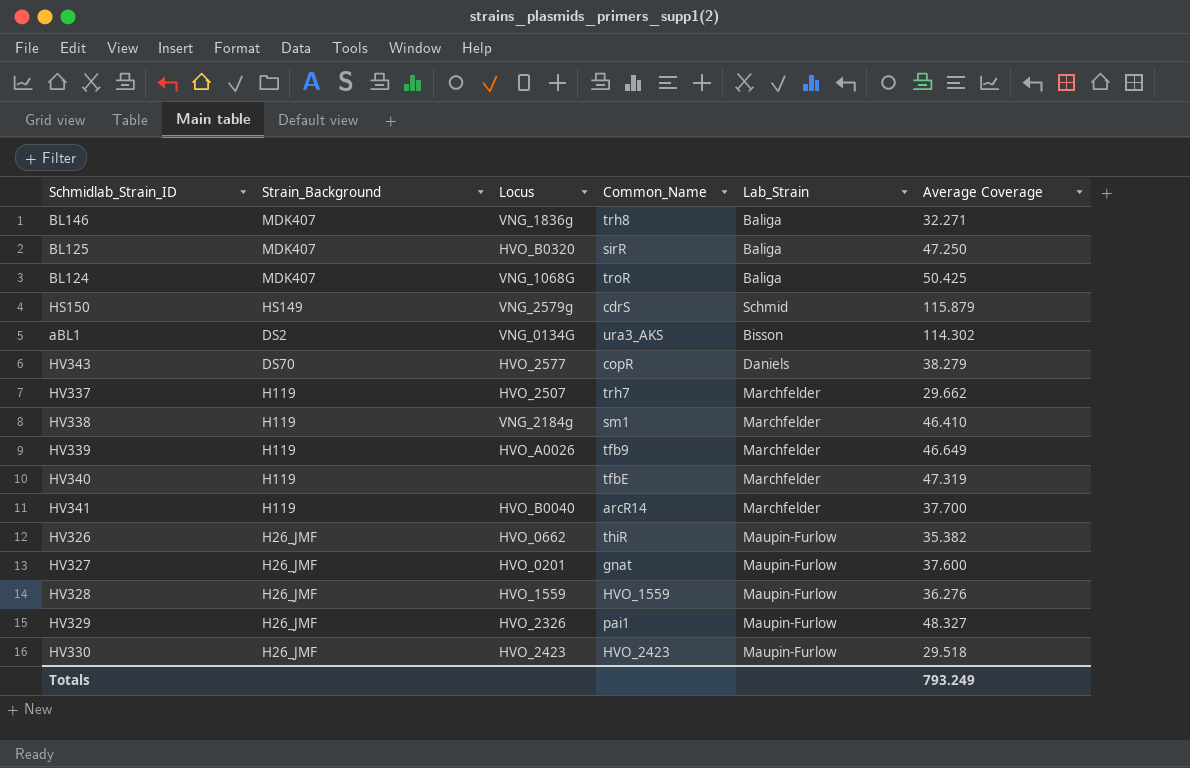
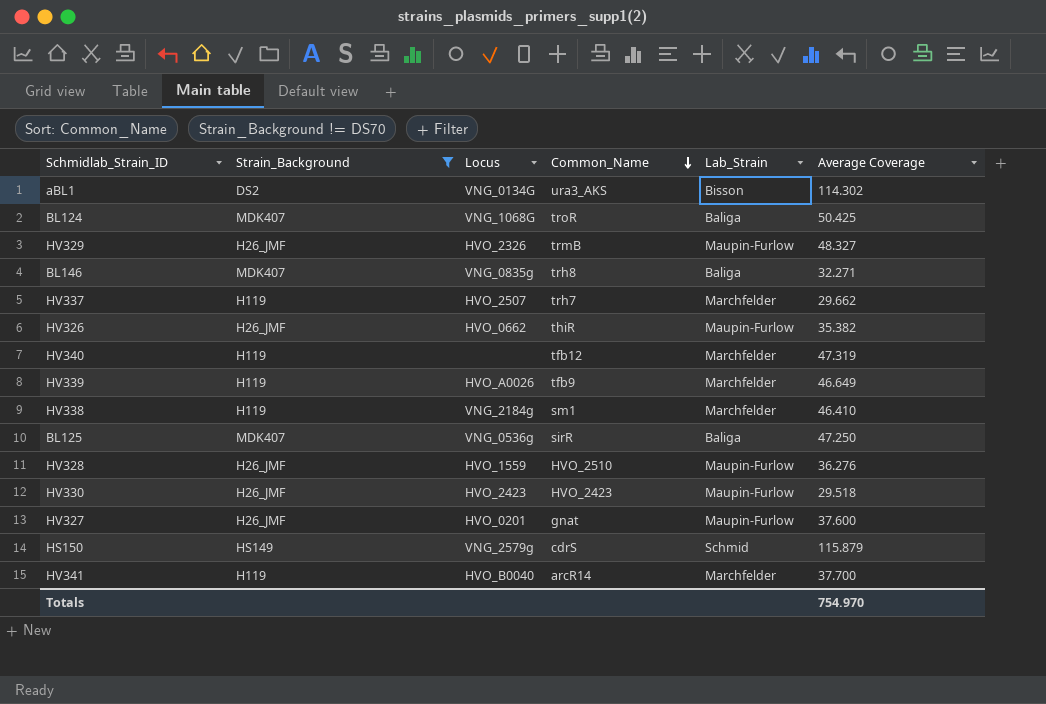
filter: none -> Strain_Background != DS70
row order: none -> Common_Name descending
HV329 | Common_Name: pai1 -> trmB
BL146 | Locus: VNG_1836g -> VNG_0835g
HV340 | Common_Name: tfbE -> tfb12
BL125 | Locus: HVO_B0320 -> VNG_0536g
HV328 | Common_Name: HVO_1559 -> HVO_2510
Totals | Average Coverage: 793.249 -> 754.970

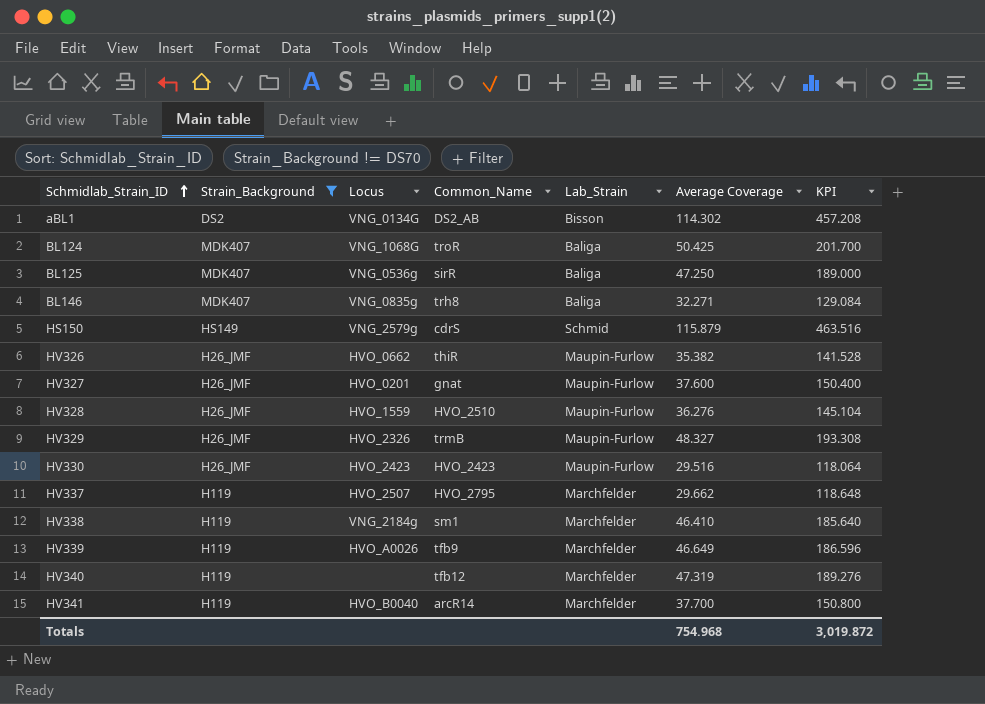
row order: Common_Name descending -> Schmidlab_Strain_ID ascending
column KPI | formula: none -> [Average Coverage] * 4
aBL1 | Common_Name: ura3_AKS -> DS2_AB
HV330 | Average Coverage: 29.518 -> 29.516
HV337 | Common_Name: trh7 -> HVO_2795
Totals | Average Coverage: 754.970 -> 754.968

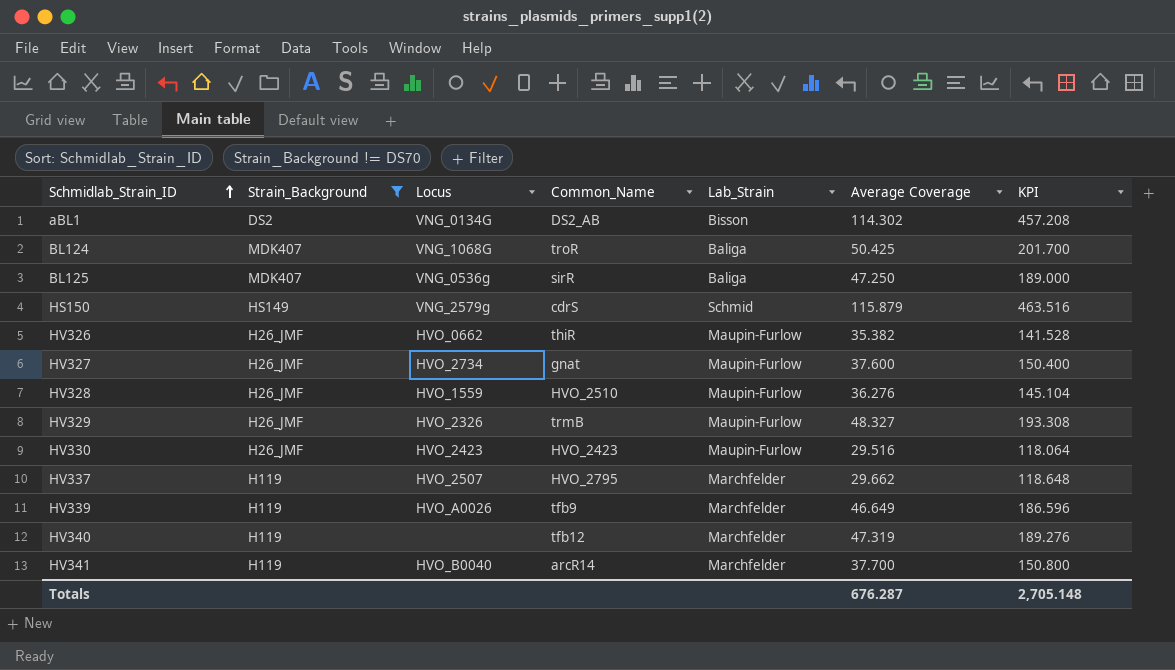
row BL146: MDK407 | VNG_0835g | trh8 | Baliga | 32.271 | 129.084 -> none
row HV338: H119 | VNG_2184g | sm1 | Marchfelder | 46.410 | 185.640 -> none
HV327 | Locus: HVO_0201 -> HVO_2734
Totals | Average Coverage: 754.968 -> 676.287
Totals | KPI: 3,019.872 -> 2,705.148

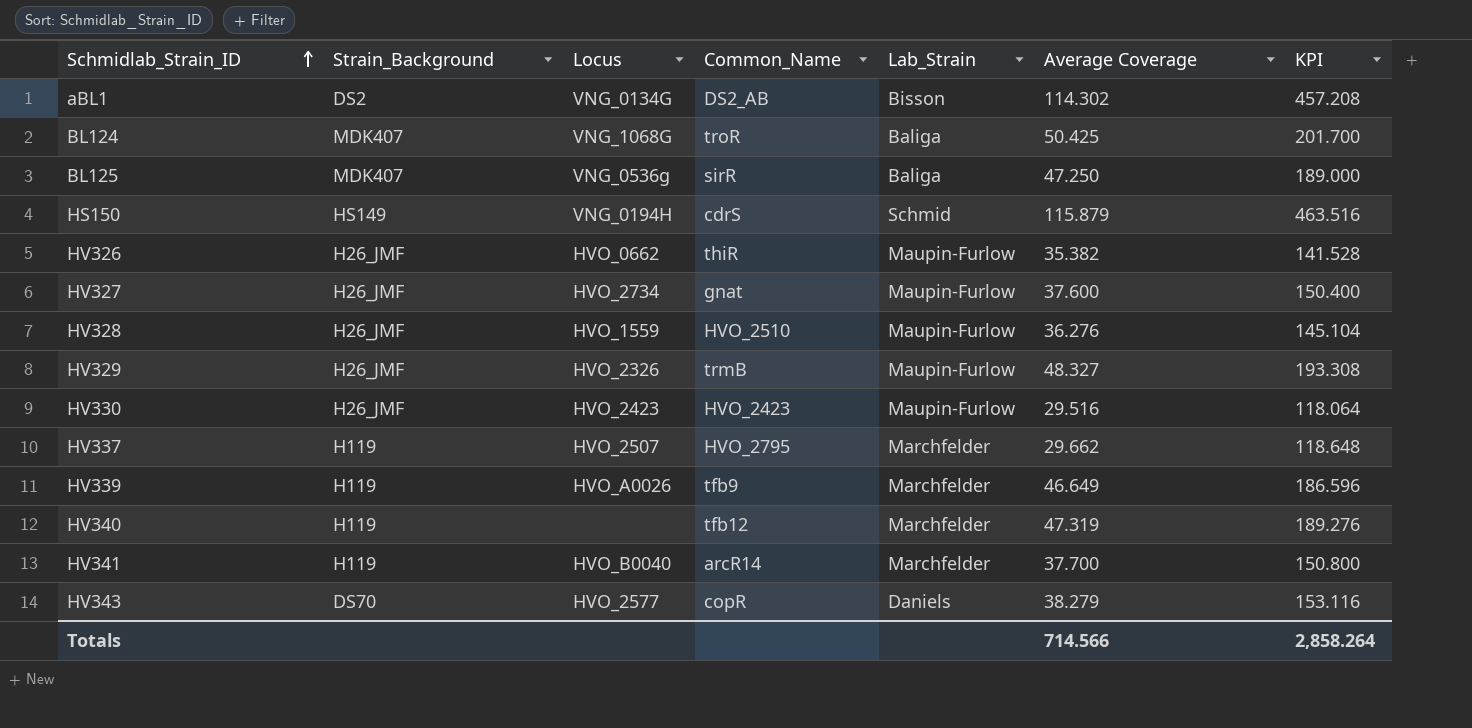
filter: Strain_Background != DS70 -> none
HS150 | Locus: VNG_2579g -> VNG_0194H
Totals | Average Coverage: 676.287 -> 714.566
Totals | KPI: 2,705.148 -> 2,858.264

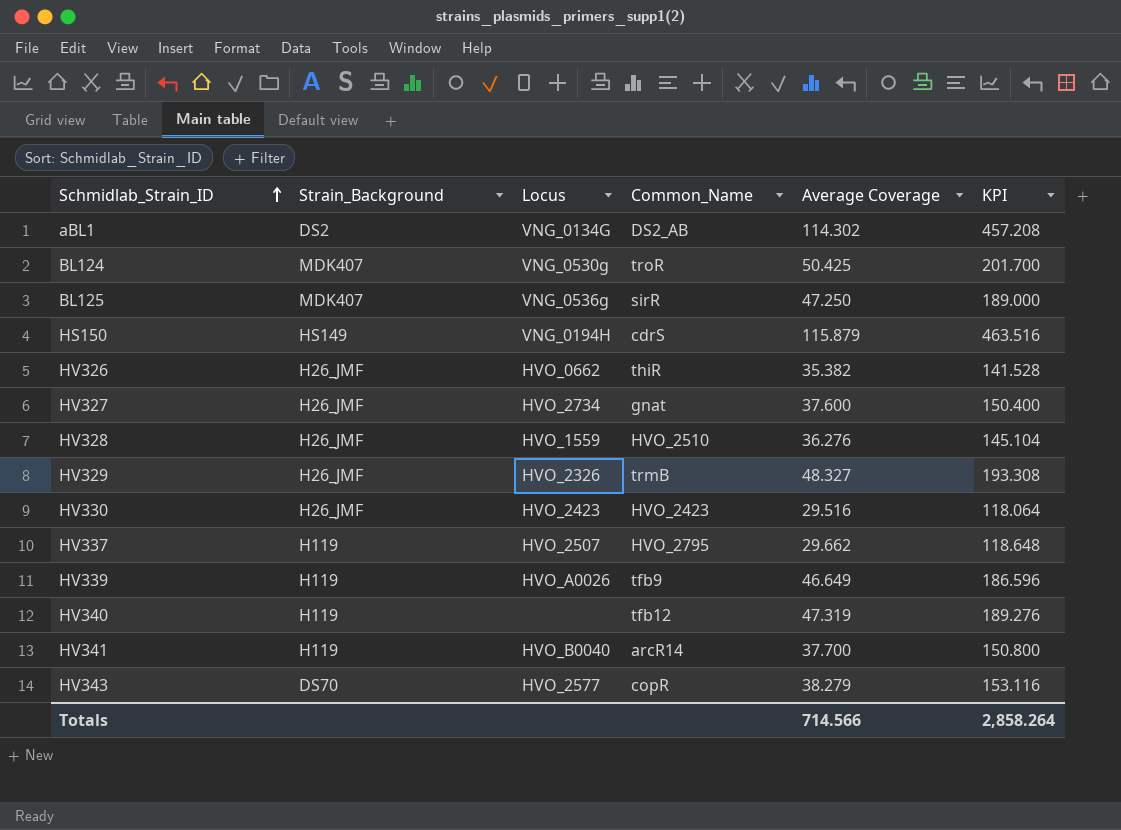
column Lab_Strain | position: 5 -> none
BL124 | Locus: VNG_1068G -> VNG_0530g

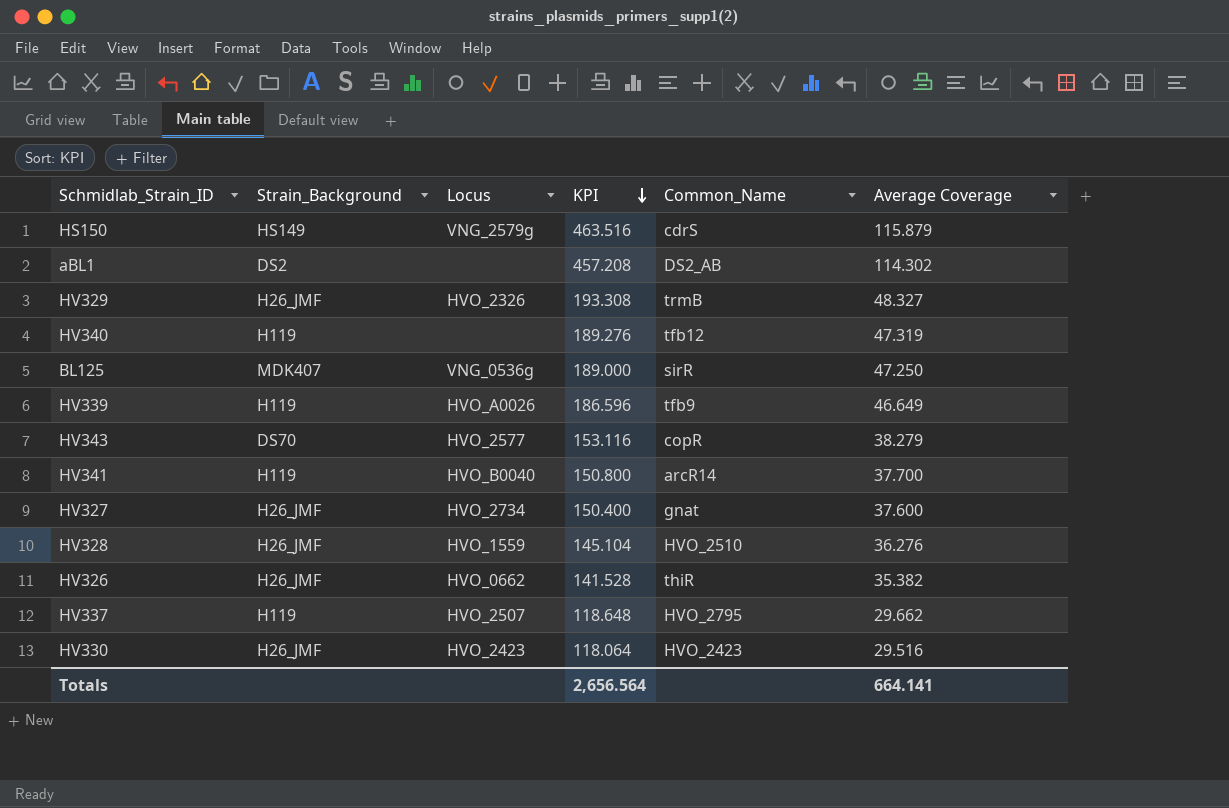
row order: Schmidlab_Strain_ID ascending -> KPI descending
column KPI | position: 6 -> 4
row BL124: MDK407 | VNG_0530g | troR | 50.425 | 201.700 -> none
HS150 | Locus: VNG_0194H -> VNG_2579g
aBL1 | Locus: VNG_0134G -> none
Totals | KPI: 2,858.264 -> 2,656.564
Totals | Average Coverage: 714.566 -> 664.141

